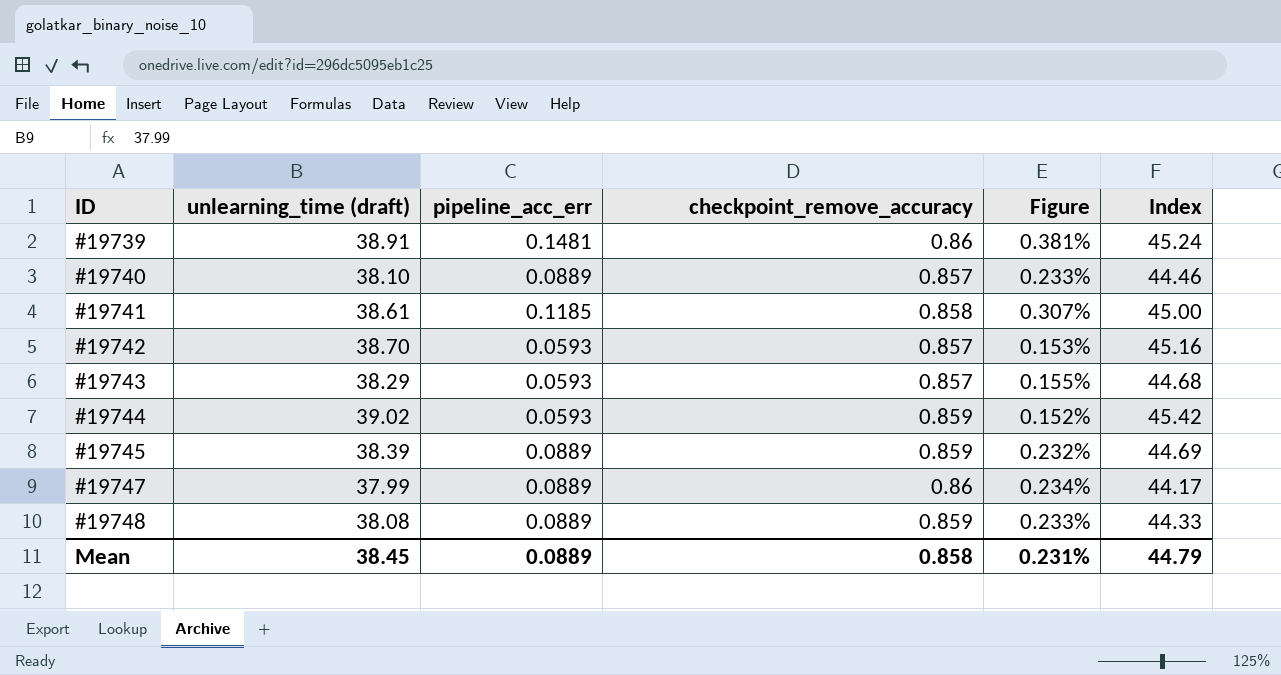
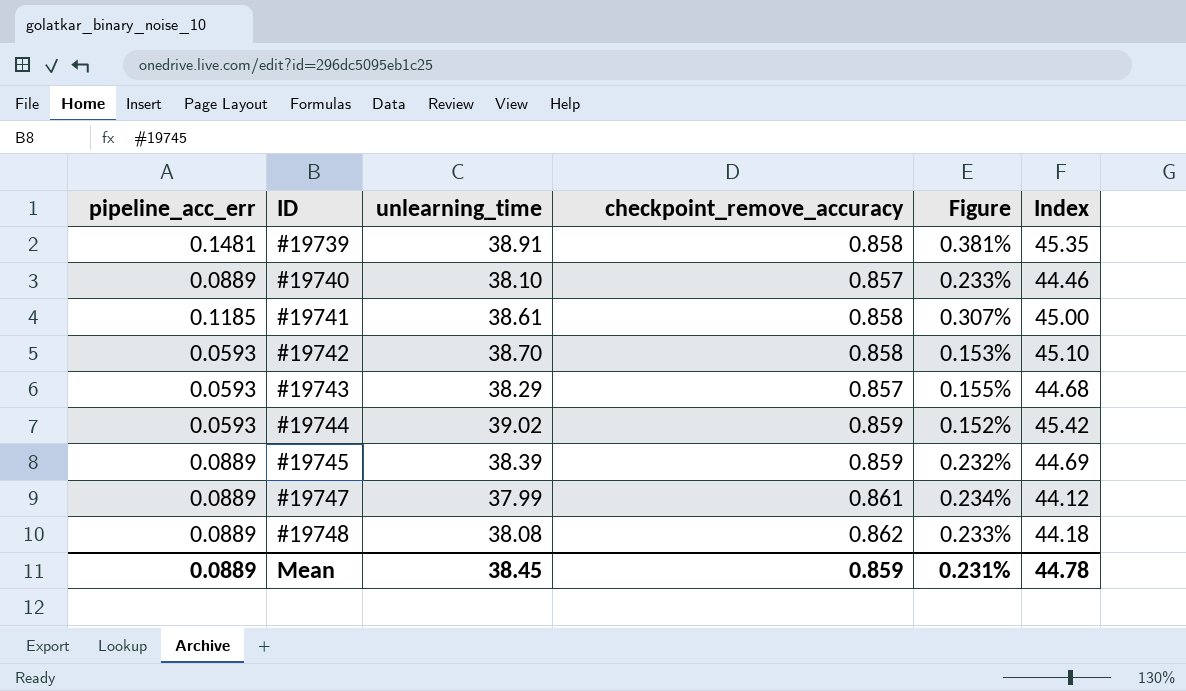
column pipeline_acc_err | position: 3 -> 1
column name: unlearning_time (draft) -> unlearning_time
#19739 | checkpoint_remove_accuracy: 0.86 -> 0.858
#19739 | Index: 45.24 -> 45.35
#19742 | checkpoint_remove_accuracy: 0.857 -> 0.858
#19742 | Index: 45.16 -> 45.10
#19747 | checkpoint_remove_accuracy: 0.86 -> 0.861
#19747 | Index: 44.17 -> 44.12
#19748 | checkpoint_remove_accuracy: 0.859 -> 0.862
#19748 | Index: 44.33 -> 44.18
Mean | checkpoint_remove_accuracy: 0.858 -> 0.859
Mean | Index: 44.79 -> 44.78

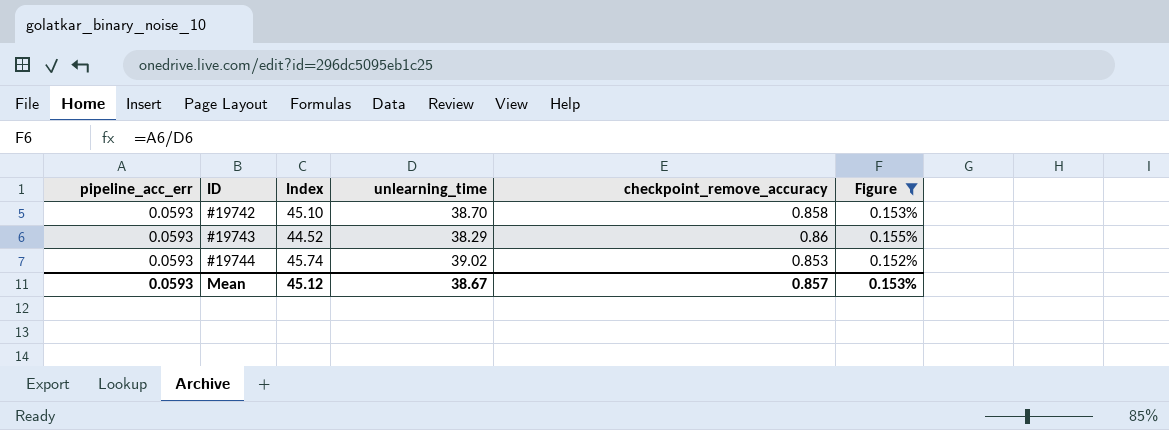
filter: none -> Figure <= 0.155%
column Index | position: 6 -> 3
#19743 | Index: 44.68 -> 44.52
#19743 | checkpoint_remove_accuracy: 0.857 -> 0.86
#19744 | Index: 45.42 -> 45.74
#19744 | checkpoint_remove_accuracy: 0.859 -> 0.853
Mean | pipeline_acc_err: 0.0889 -> 0.0593
Mean | Index: 44.78 -> 45.12
Mean | unlearning_time: 38.45 -> 38.67
Mean | checkpoint_remove_accuracy: 0.859 -> 0.857
Mean | Figure: 0.231% -> 0.153%

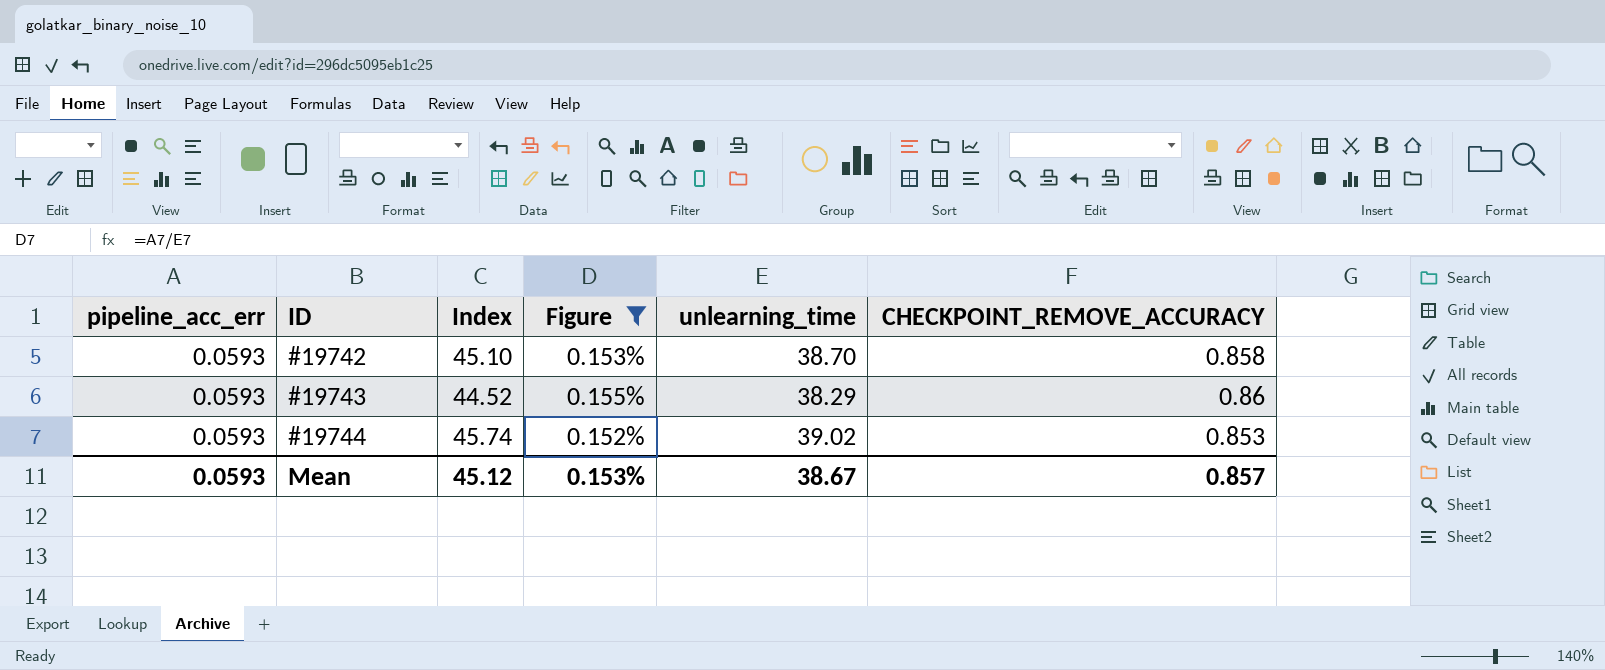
column Figure | position: 6 -> 4
column name: checkpoint_remove_accuracy -> CHECKPOINT_REMOVE_ACCURACY

